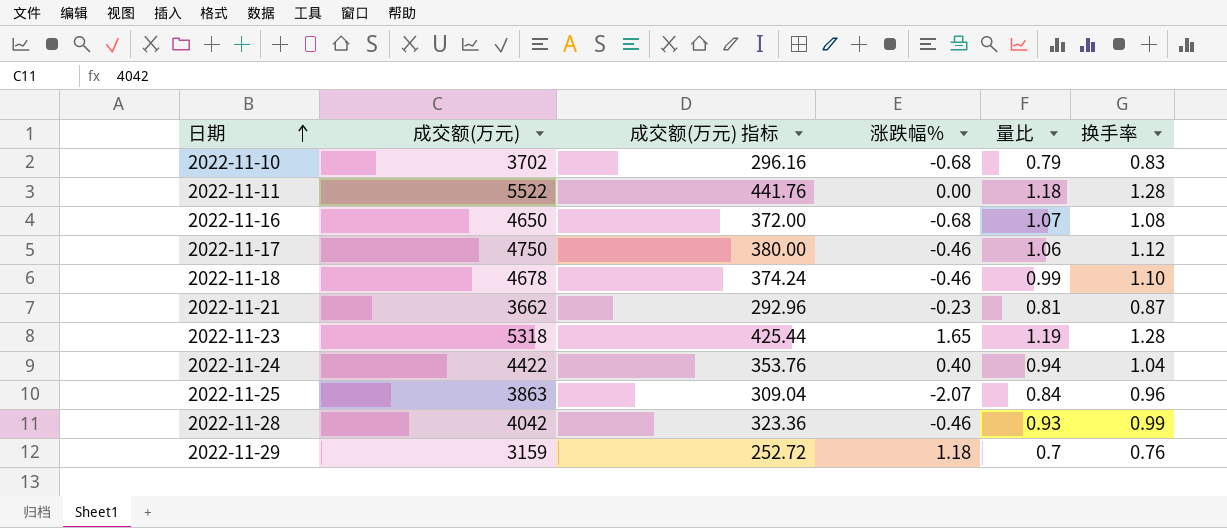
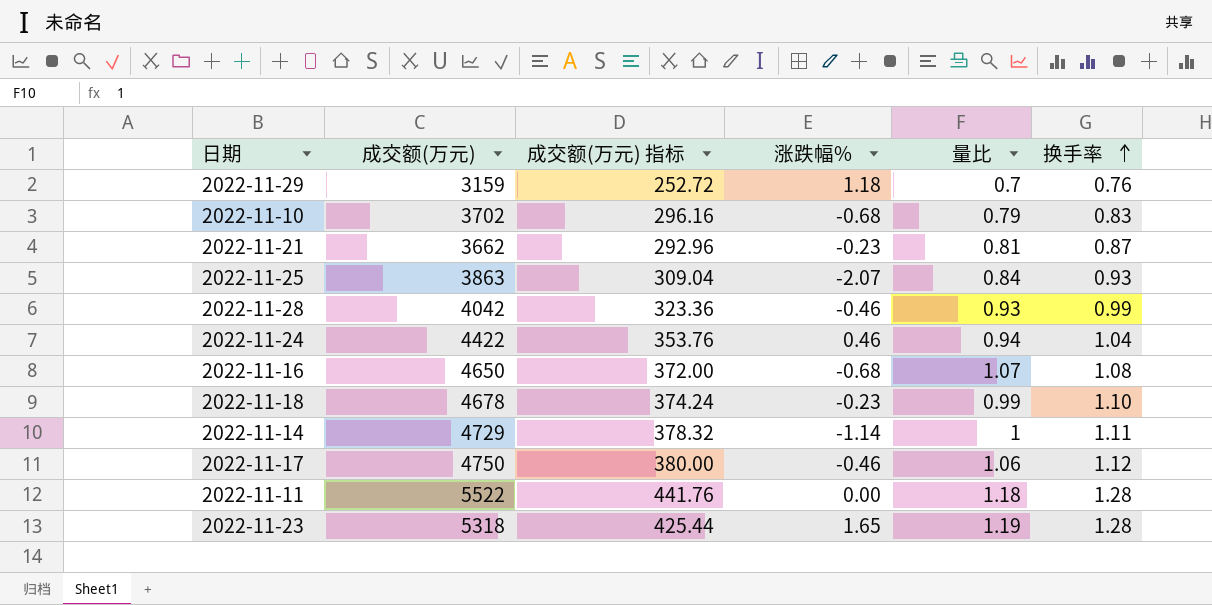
row order: 日期 ascending -> 换手率 ascending
2022-11-25 | 换手率: 0.96 -> 0.93
2022-11-24 | 涨跌幅%: 0.40 -> 0.46
2022-11-18 | 涨跌幅%: -0.46 -> -0.23
row 2022-11-14: none -> 4729 | 378.32 | -1.14 | 1 | 1.11

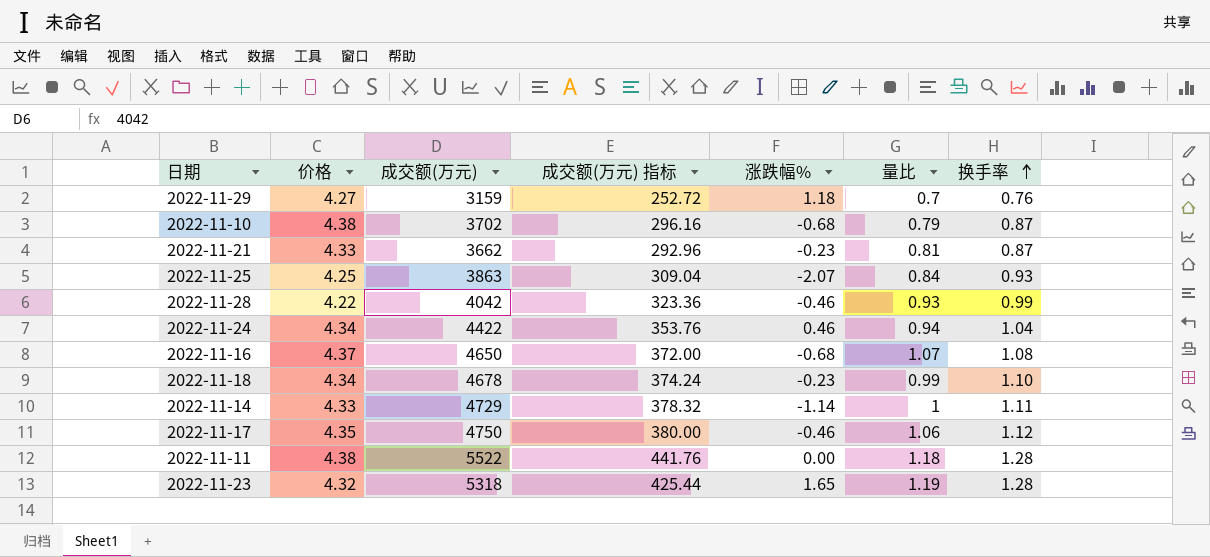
column 价格 | position: none -> 2
2022-11-10 | 换手率: 0.83 -> 0.87

